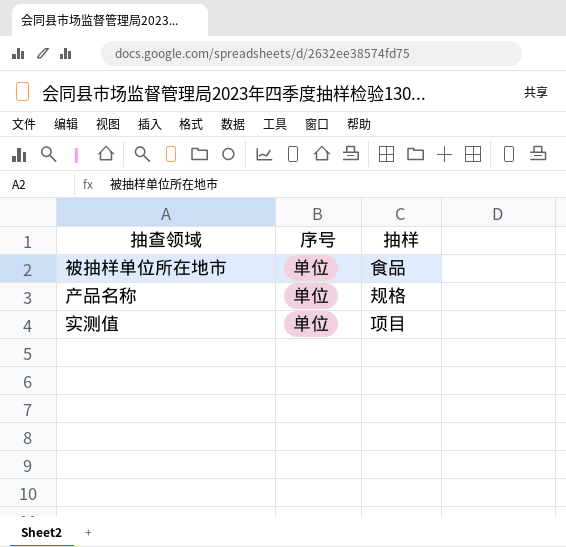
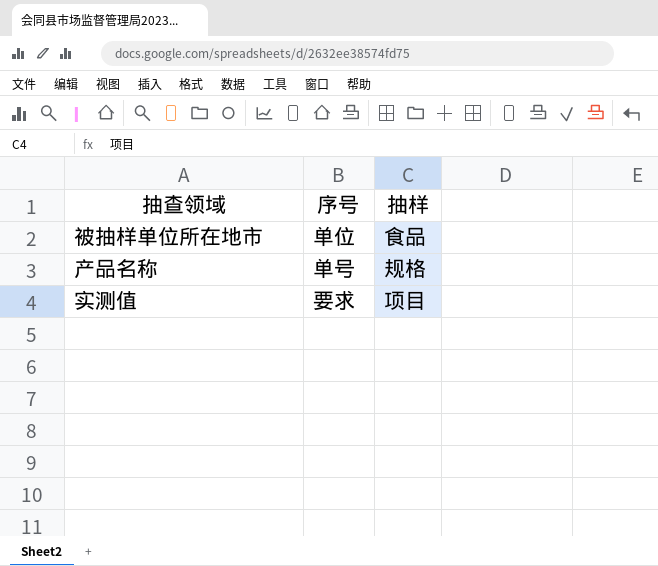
产品名称 | 序号: 单位 -> 单号
实测值 | 序号: 单位 -> 要求

